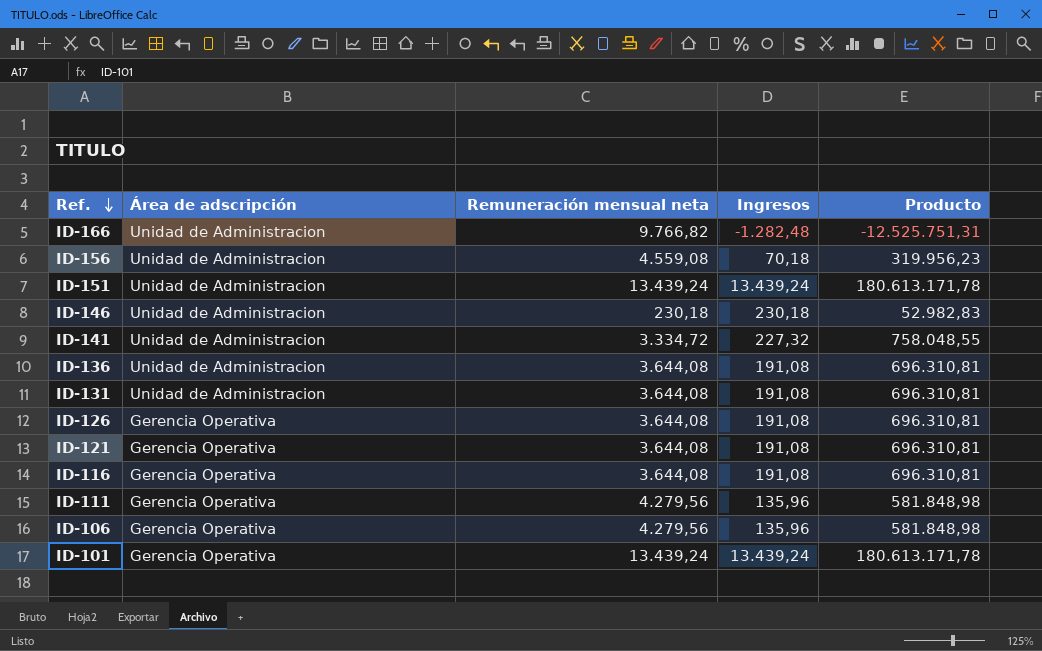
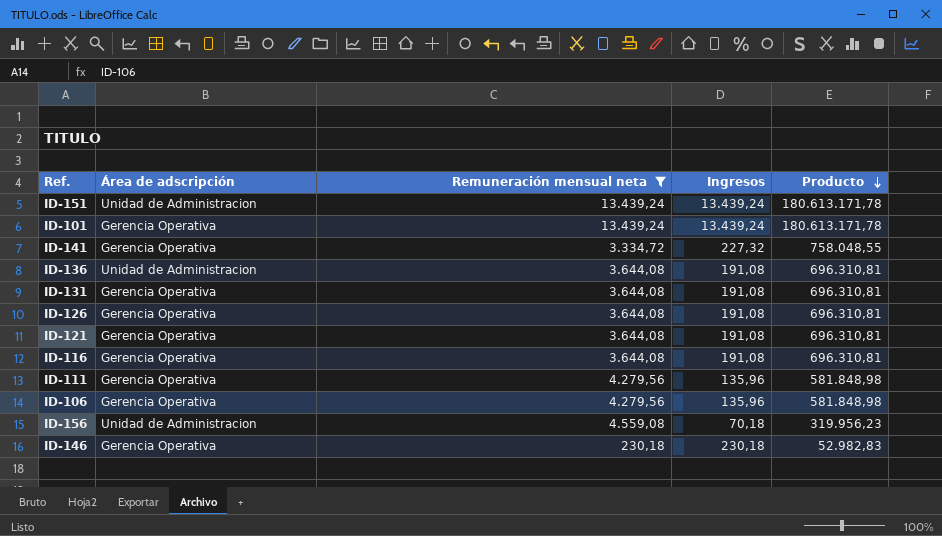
filter: none -> Remuneración mensual neta != 9.766,82
row order: Ref. descending -> Producto descending
ID-141 | Área de adscripción: Unidad de Administracion -> Gerencia Operativa
ID-131 | Área de adscripción: Unidad de Administracion -> Gerencia Operativa
ID-146 | Área de adscripción: Unidad de Administracion -> Gerencia Operativa

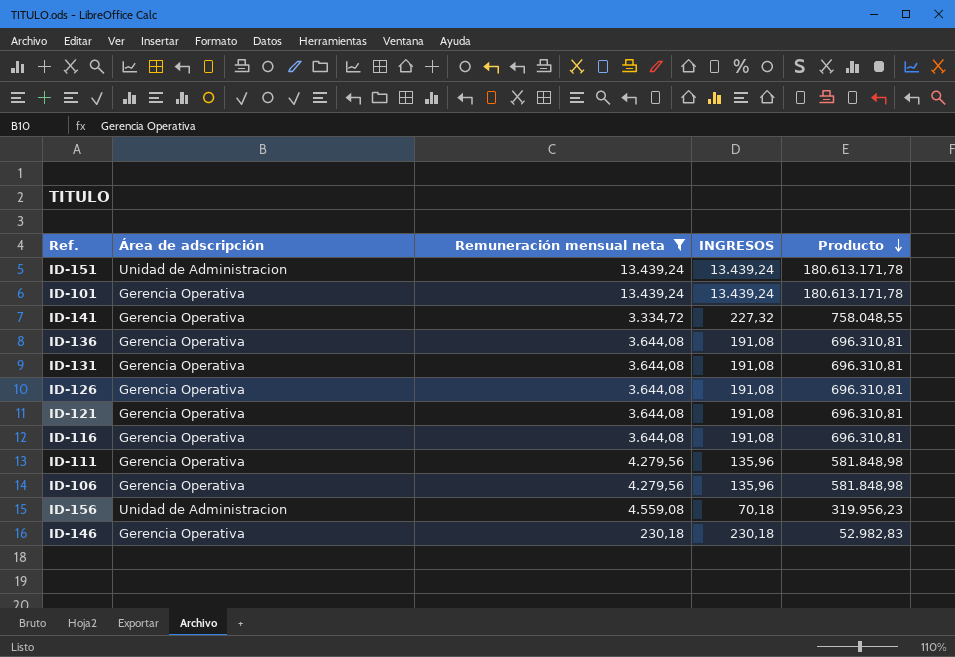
column name: Ingresos -> INGRESOS
ID-136 | Área de adscripción: Unidad de Administracion -> Gerencia Operativa

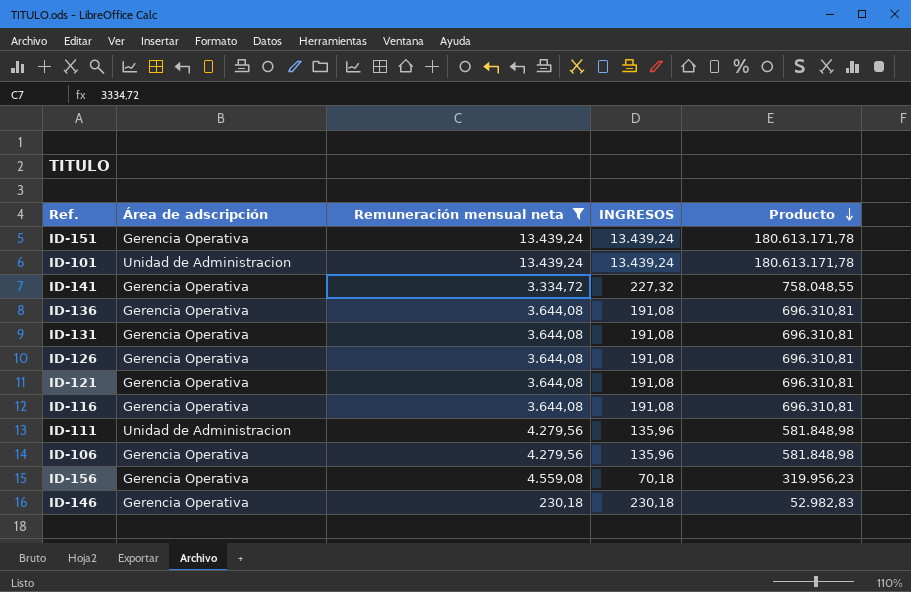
ID-151 | Área de adscripción: Unidad de Administracion -> Gerencia Operativa
ID-101 | Área de adscripción: Gerencia Operativa -> Unidad de Administracion
ID-111 | Área de adscripción: Gerencia Operativa -> Unidad de Administracion
ID-156 | Área de adscripción: Unidad de Administracion -> Gerencia Operativa

